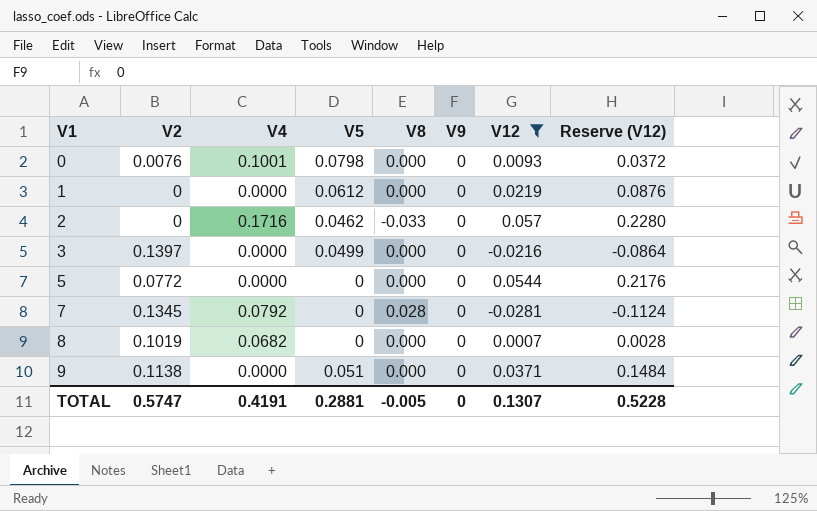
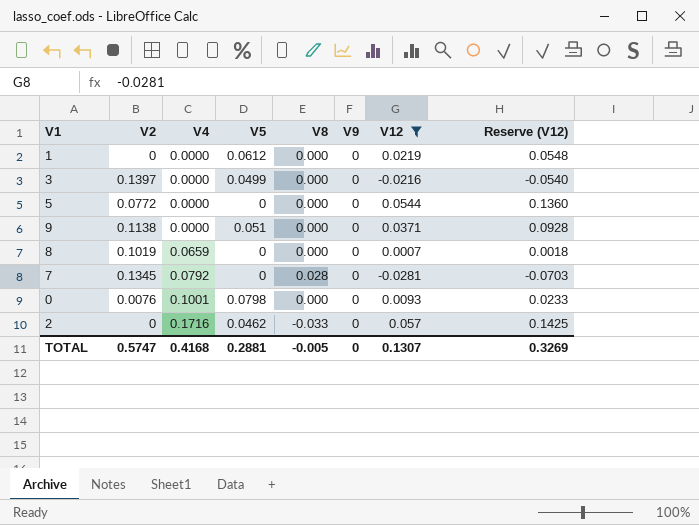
row order: V1 ascending -> V4 ascending
column Reserve (V12) | formula: [V12] * 4 -> [V12] * 2.5
8 | V4: 0.0682 -> 0.0659
TOTAL | V4: 0.4191 -> 0.4168
TOTAL | Reserve (V12): 0.5228 -> 0.3269

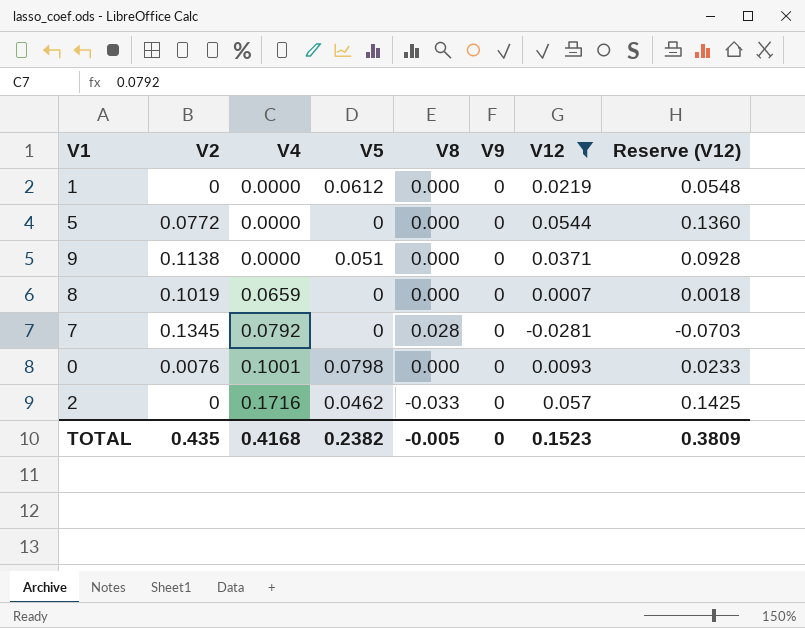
row 3: 0.1397 | 0.0000 | 0.0499 | 0.000 | 0 | -0.0216 | -0.0540 -> none
TOTAL | V2: 0.5747 -> 0.435
TOTAL | V5: 0.2881 -> 0.2382
TOTAL | V12: 0.1307 -> 0.1523
TOTAL | Reserve (V12): 0.3269 -> 0.3809

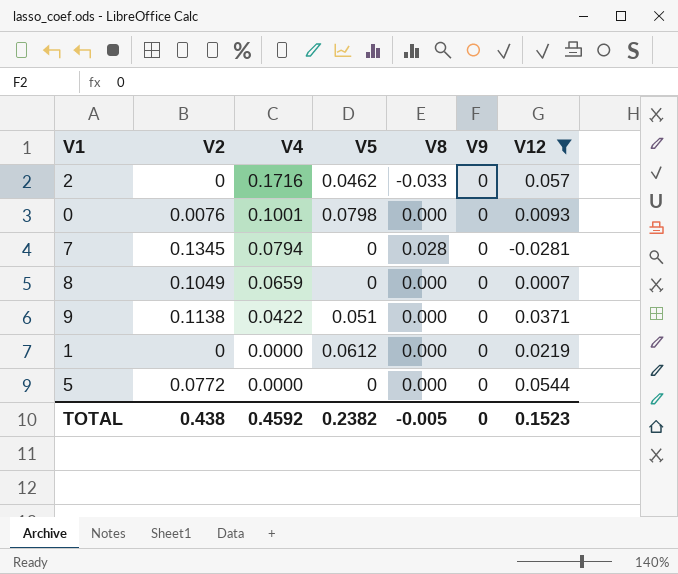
row order: V4 ascending -> V4 descending
column Reserve (V12) | formula: [V12] * 2.5 -> none
7 | V4: 0.0792 -> 0.0794
8 | V2: 0.1019 -> 0.1049
9 | V4: 0.0000 -> 0.0422
TOTAL | V2: 0.435 -> 0.438
TOTAL | V4: 0.4168 -> 0.4592

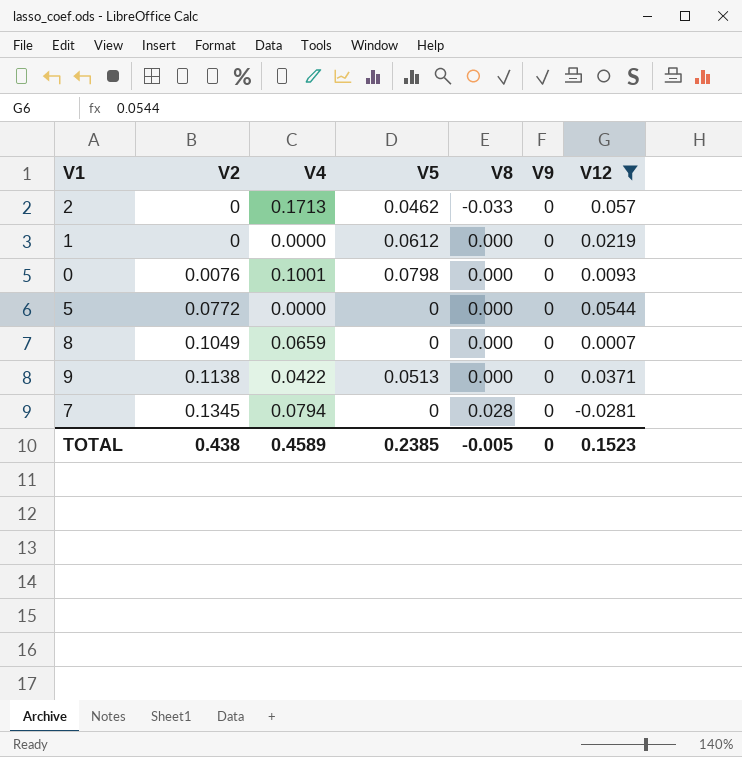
row order: V4 descending -> V2 ascending
2 | V4: 0.1716 -> 0.1713
9 | V5: 0.051 -> 0.0513
TOTAL | V4: 0.4592 -> 0.4589
TOTAL | V5: 0.2382 -> 0.2385

